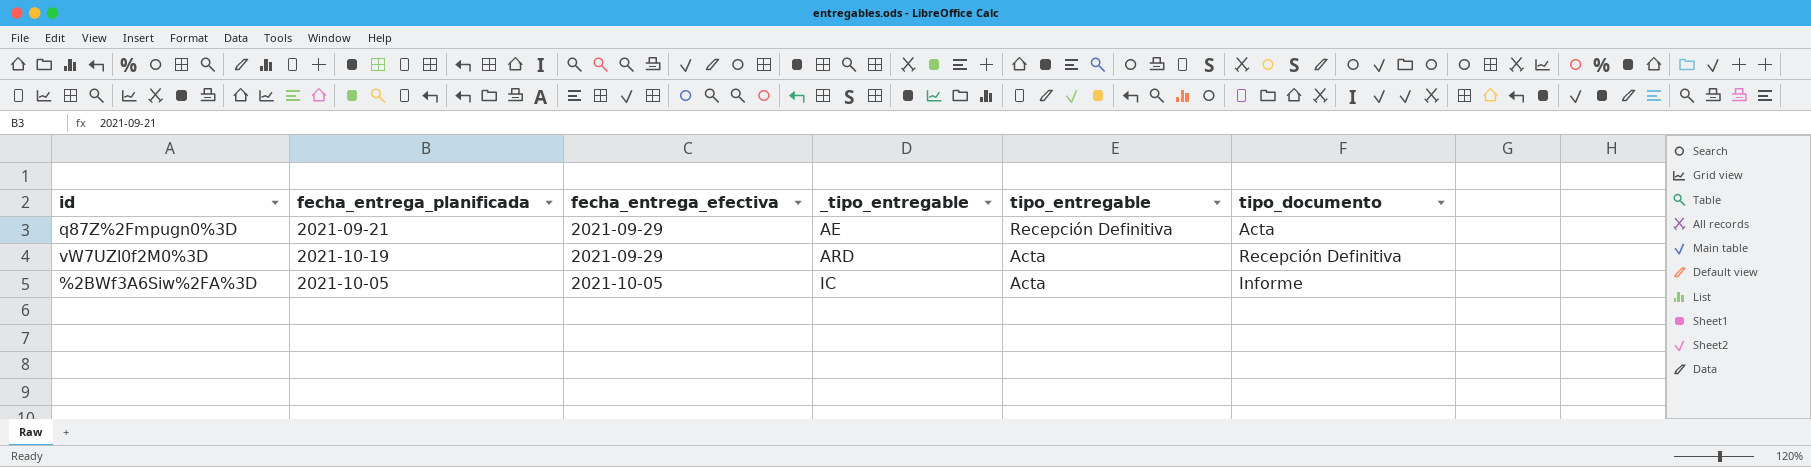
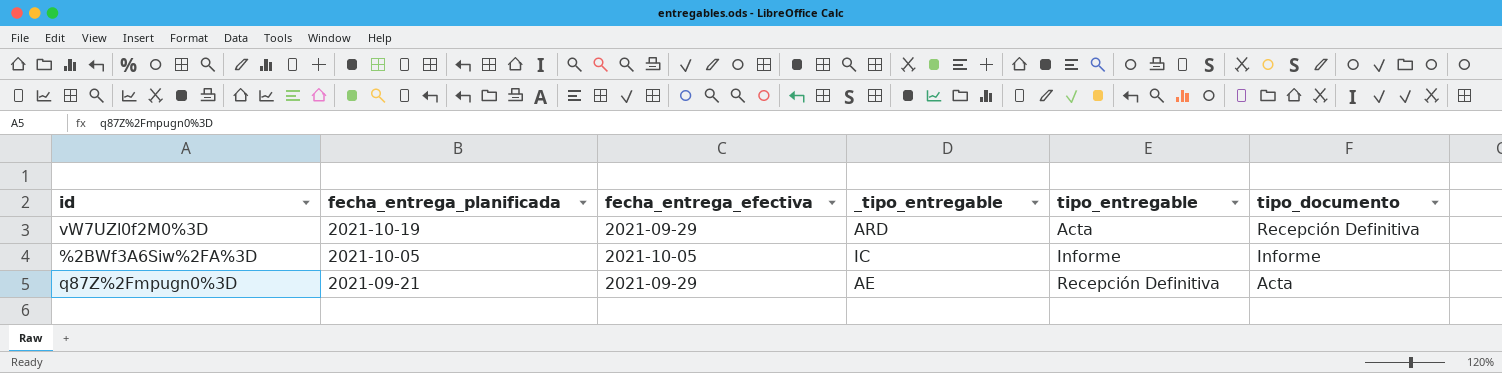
row order: fecha_entrega_efectiva ascending -> fecha_entrega_planificada descending
%2BWf3A6Siw%2FA%3D | tipo_entregable: Acta -> Informe

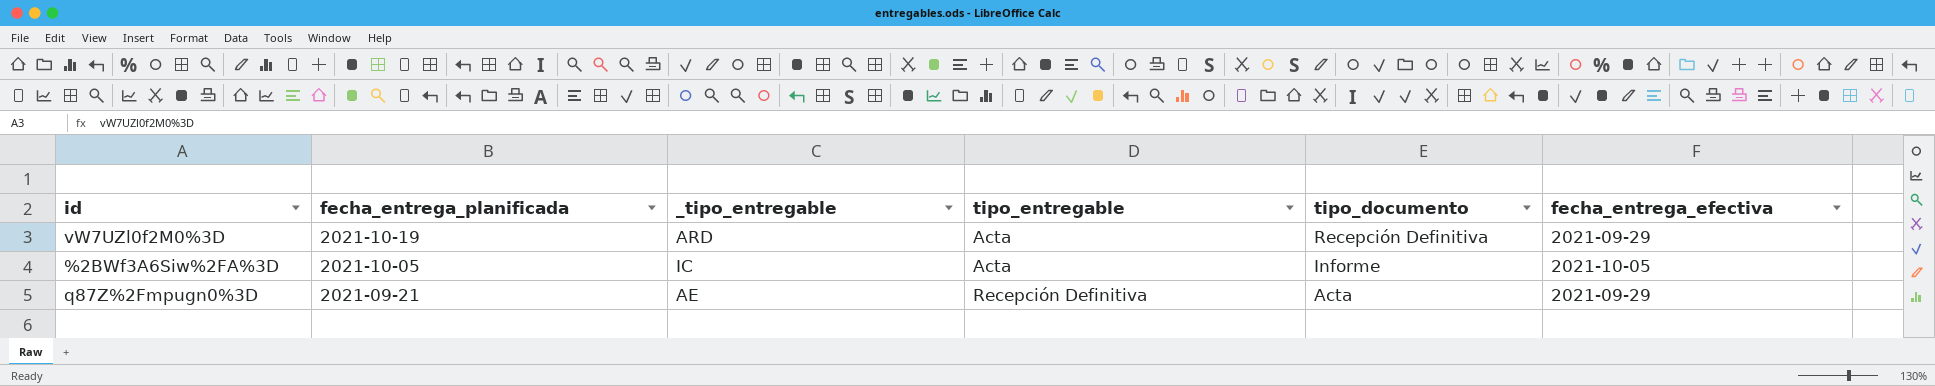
column fecha_entrega_efectiva | position: 3 -> 6
%2BWf3A6Siw%2FA%3D | tipo_entregable: Informe -> Acta

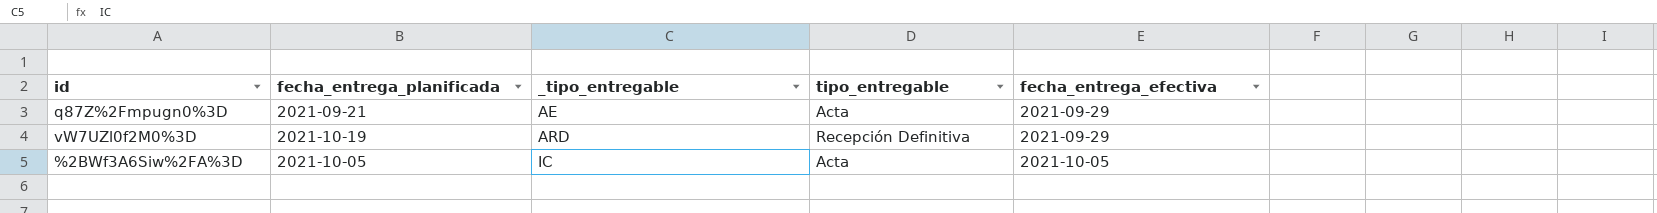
row order: fecha_entrega_planificada descending -> _tipo_entregable ascending
column tipo_documento | position: 5 -> none
q87Z%2Fmpugn0%3D | tipo_entregable: Recepción Definitiva -> Acta
vW7UZl0f2M0%3D | tipo_entregable: Acta -> Recepción Definitiva

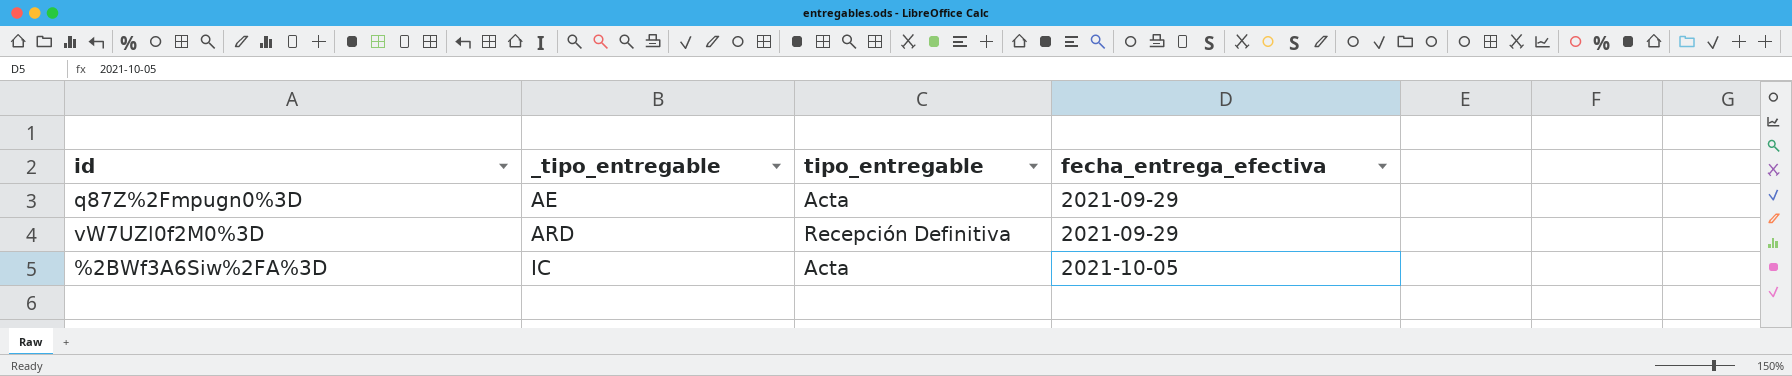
column fecha_entrega_planificada | position: 2 -> none

